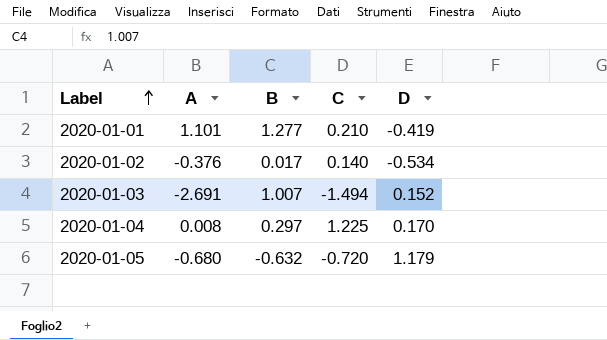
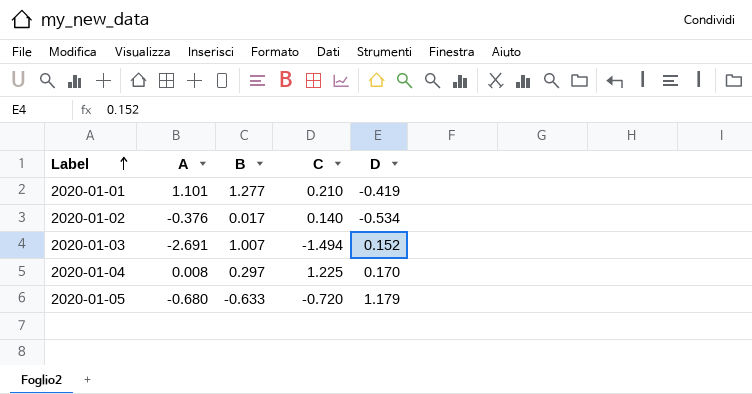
2020-01-05 | B: -0.632 -> -0.633

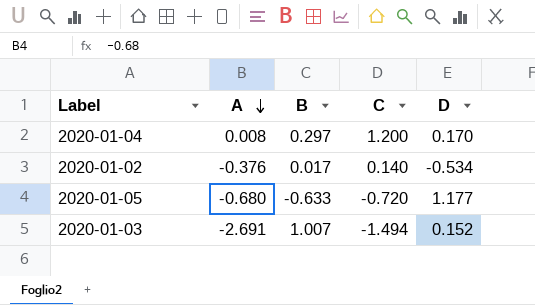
row order: Label ascending -> A descending
row 2020-01-01: 1.101 | 1.277 | 0.210 | -0.419 -> none
2020-01-04 | C: 1.225 -> 1.200
2020-01-05 | D: 1.179 -> 1.177

